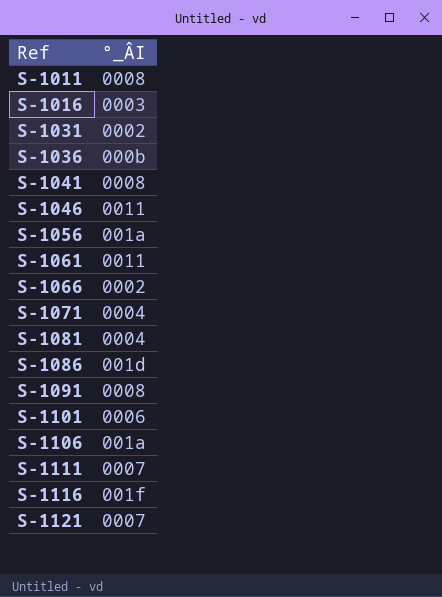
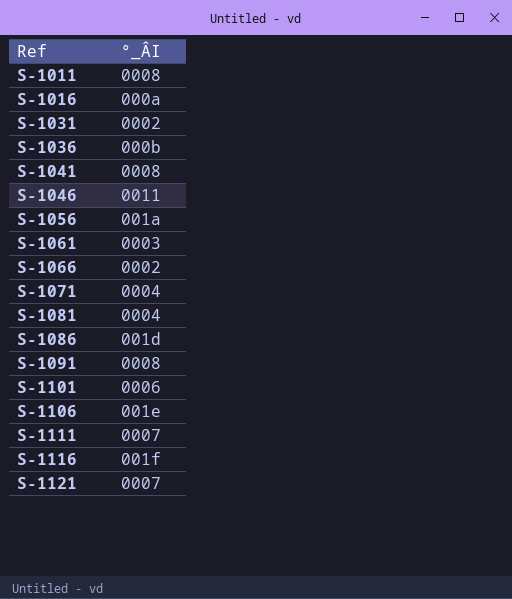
S-1016 | °_ÂI: 0003 -> 000a
S-1061 | °_ÂI: 0011 -> 0003
S-1106 | °_ÂI: 001a -> 001e

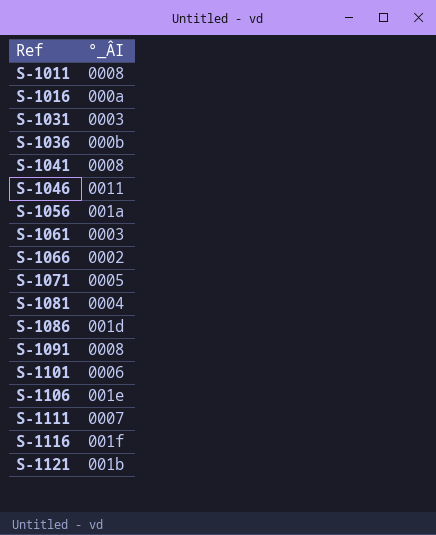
S-1031 | °_ÂI: 0002 -> 0003
S-1071 | °_ÂI: 0004 -> 0005
S-1121 | °_ÂI: 0007 -> 001b

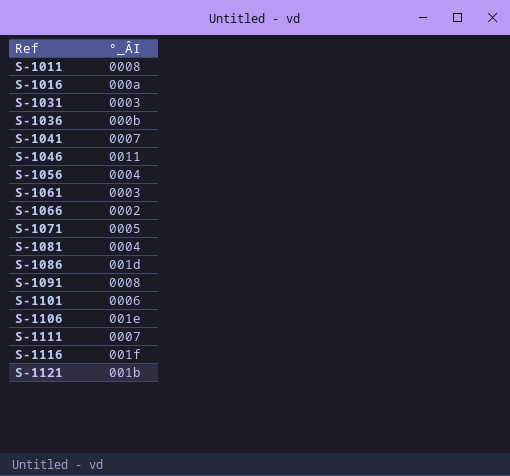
S-1041 | °_ÂI: 0008 -> 0007
S-1056 | °_ÂI: 001a -> 0004

